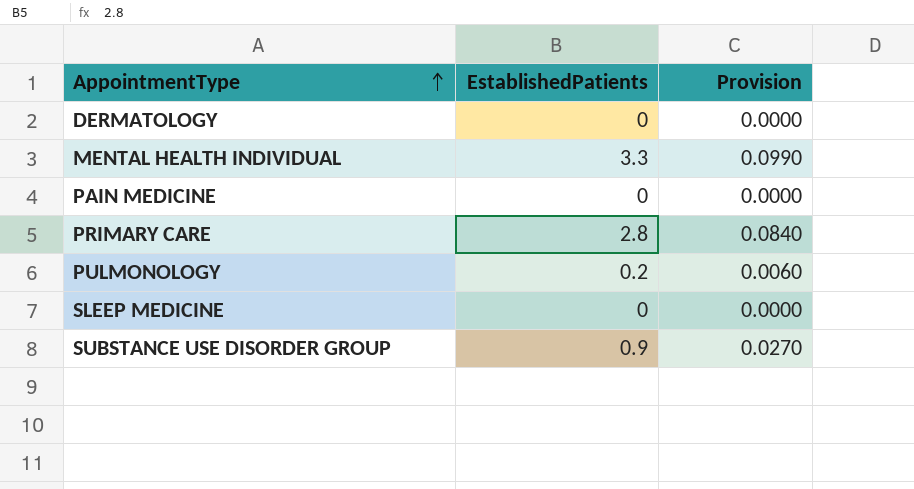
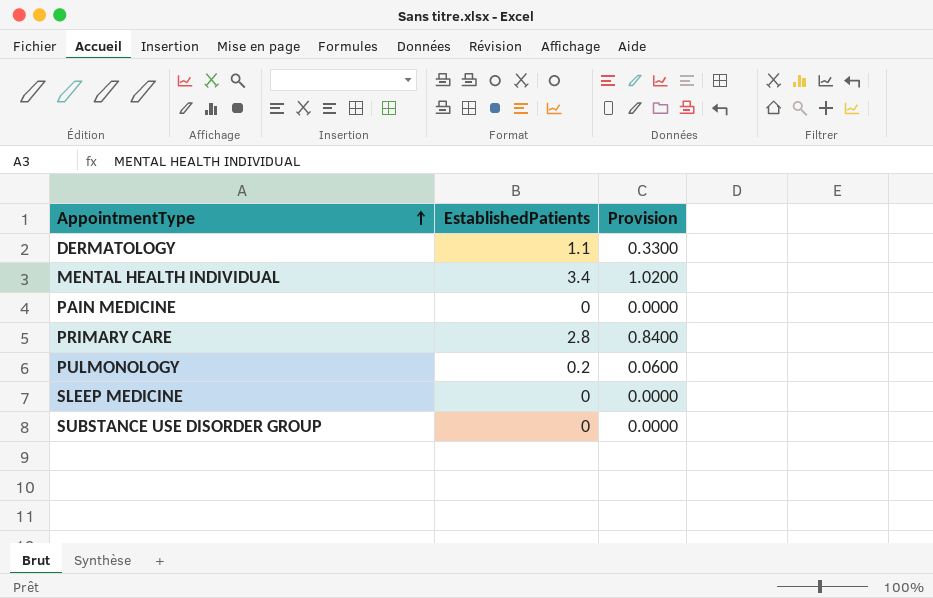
column Provision | formula: [EstablishedPatients] * 0.03 -> [EstablishedPatients] * 0.3
DERMATOLOGY | EstablishedPatients: 0 -> 1.1
MENTAL HEALTH INDIVIDUAL | EstablishedPatients: 3.3 -> 3.4
SUBSTANCE USE DISORDER GROUP | EstablishedPatients: 0.9 -> 0

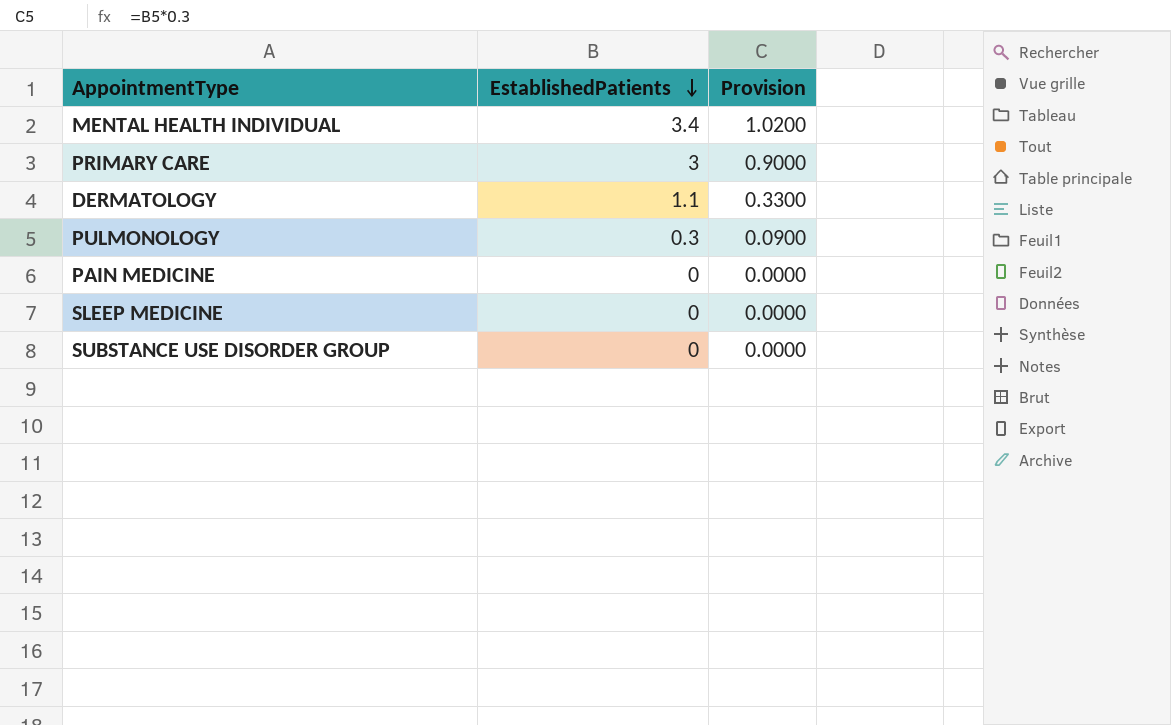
row order: AppointmentType ascending -> EstablishedPatients descending
PRIMARY CARE | EstablishedPatients: 2.8 -> 3
PRIMARY CARE | Provision: 0.8400 -> 0.9000
PULMONOLOGY | EstablishedPatients: 0.2 -> 0.3
PULMONOLOGY | Provision: 0.0600 -> 0.0900

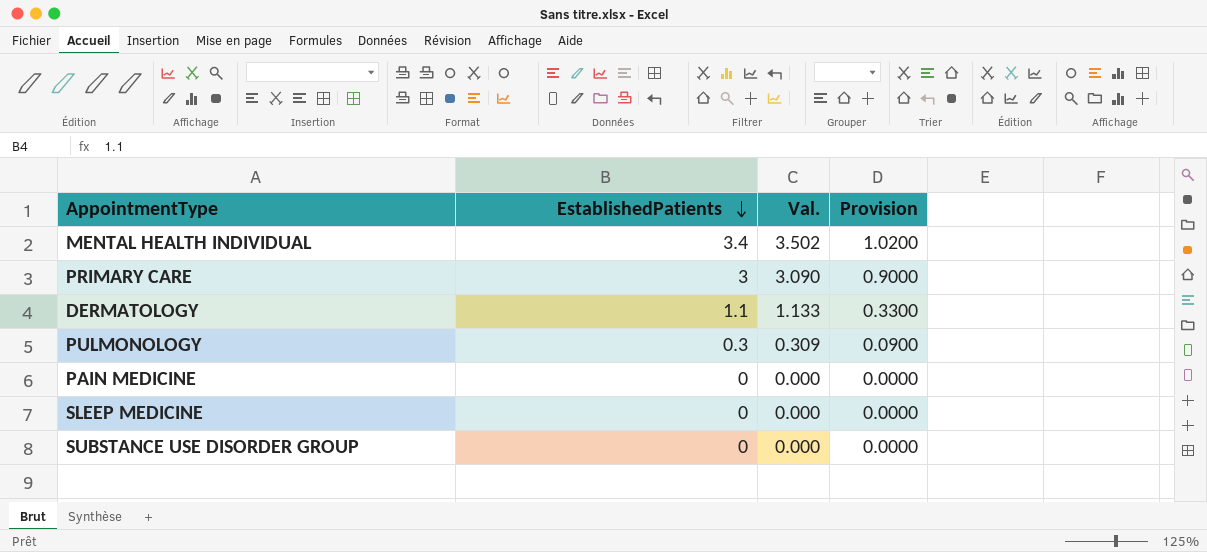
column Val. | formula: none -> [EstablishedPatients] * 1.03

